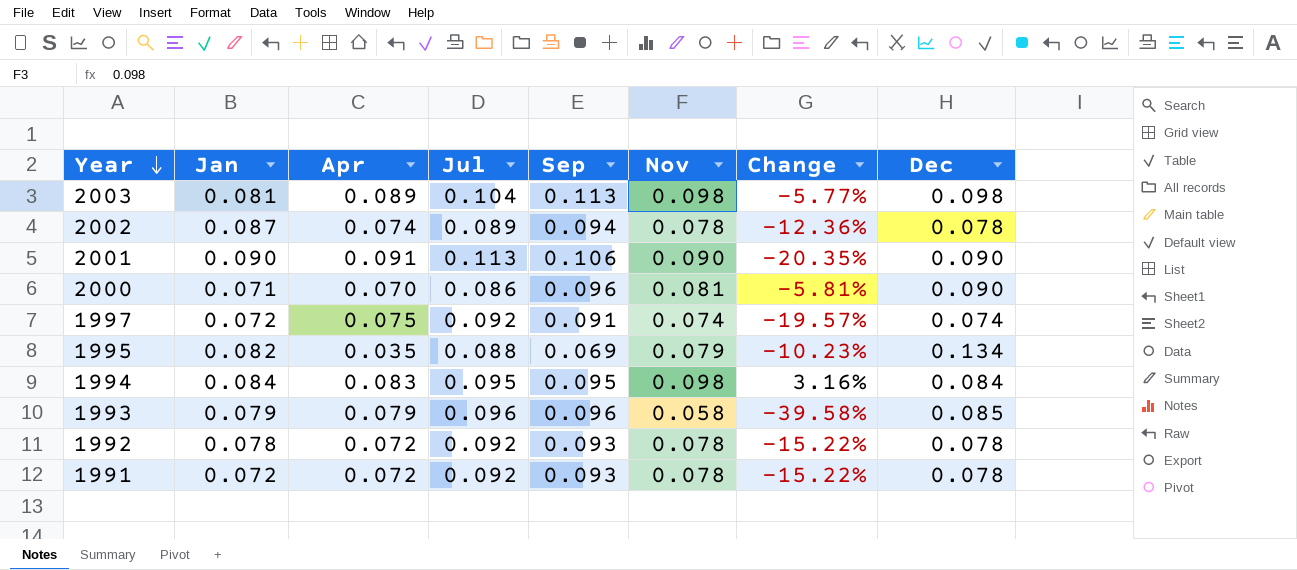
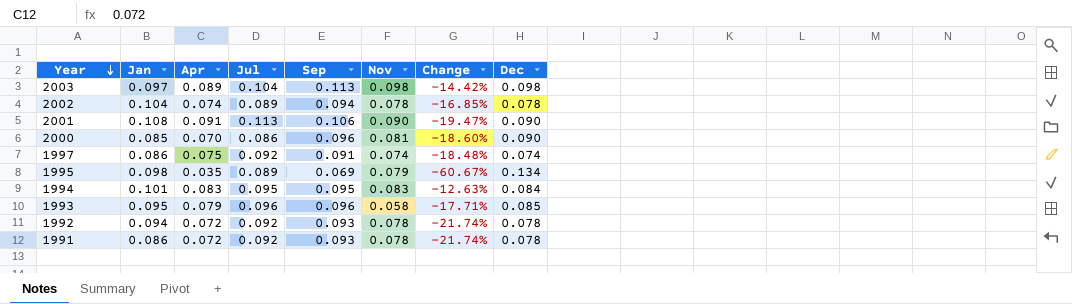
column Change | formula: ([Nov] - [Jul]) / [Jul] -> ([Apr] - [Jul]) / [Jul]
2003 | Jan: 0.081 -> 0.097
2002 | Jan: 0.087 -> 0.104
2001 | Jan: 0.090 -> 0.108
2000 | Jan: 0.071 -> 0.085
1997 | Jan: 0.072 -> 0.086
1995 | Jan: 0.082 -> 0.098
1995 | Jul: 0.088 -> 0.089
1994 | Jan: 0.084 -> 0.101
1994 | Nov: 0.098 -> 0.083
1993 | Jan: 0.079 -> 0.095
1992 | Jan: 0.078 -> 0.094
1991 | Jan: 0.072 -> 0.086

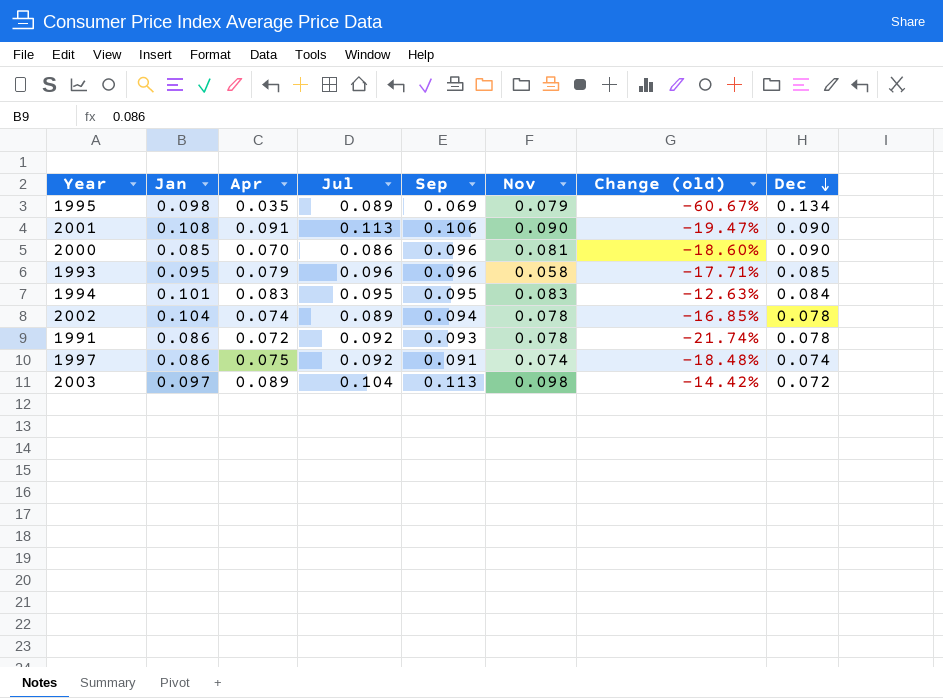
row order: Year descending -> Dec descending
column name: Change -> Change (old)
row 1992: 0.094 | 0.072 | 0.092 | 0.093 | 0.078 | -21.74% | 0.078 -> none
2003 | Dec: 0.098 -> 0.072

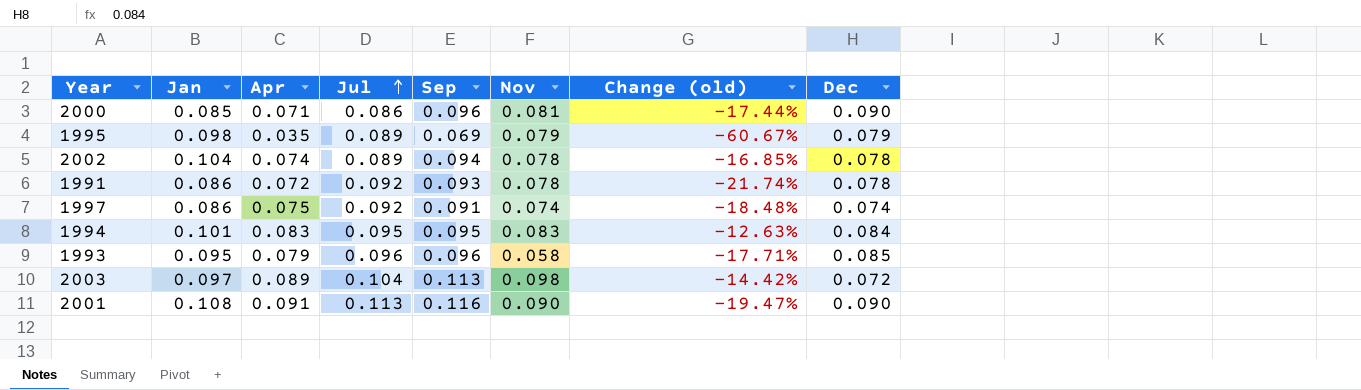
row order: Dec descending -> Jul ascending
2000 | Apr: 0.070 -> 0.071
2000 | Change (old): -18.60% -> -17.44%
1995 | Dec: 0.134 -> 0.079
2001 | Sep: 0.106 -> 0.116

